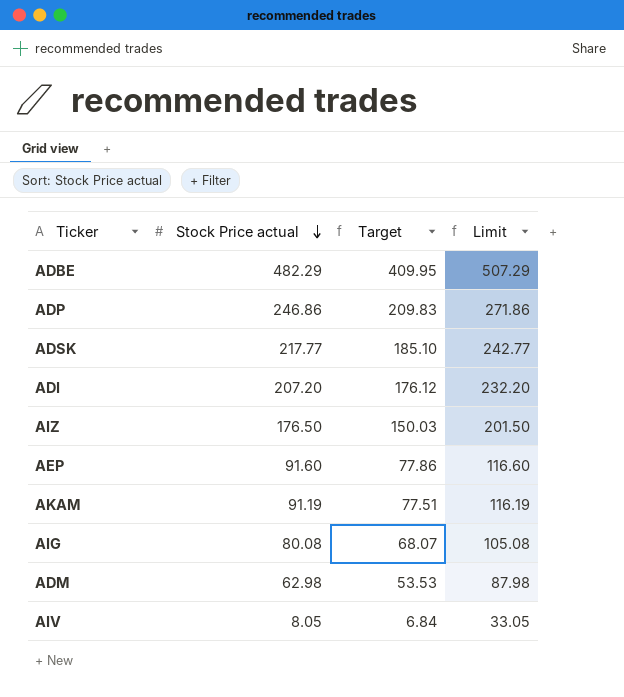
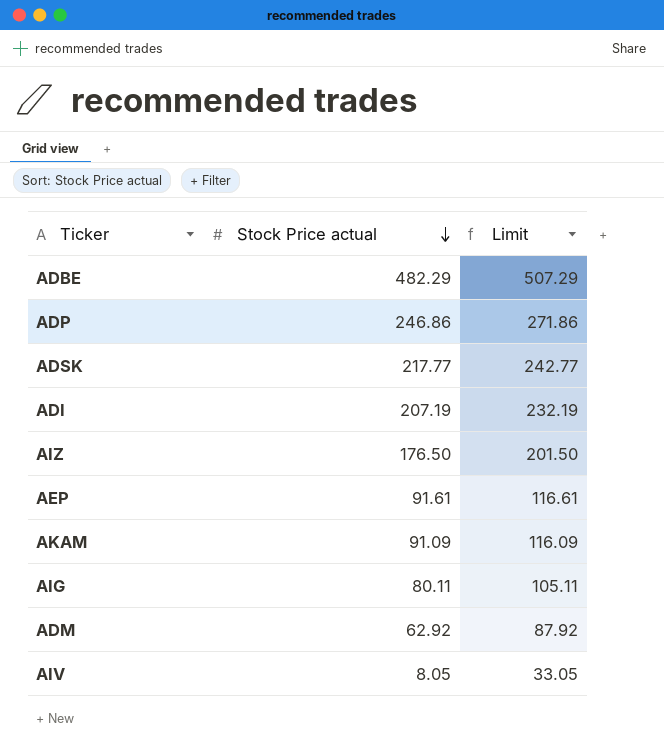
column Target | formula: [Stock Price actual] * 0.85 -> none
ADI | Stock Price actual: 207.20 -> 207.19
ADI | Limit: 232.20 -> 232.19
AEP | Stock Price actual: 91.60 -> 91.61
AEP | Limit: 116.60 -> 116.61
AKAM | Stock Price actual: 91.19 -> 91.09
AKAM | Limit: 116.19 -> 116.09
AIG | Stock Price actual: 80.08 -> 80.11
AIG | Limit: 105.08 -> 105.11
ADM | Stock Price actual: 62.98 -> 62.92
ADM | Limit: 87.98 -> 87.92

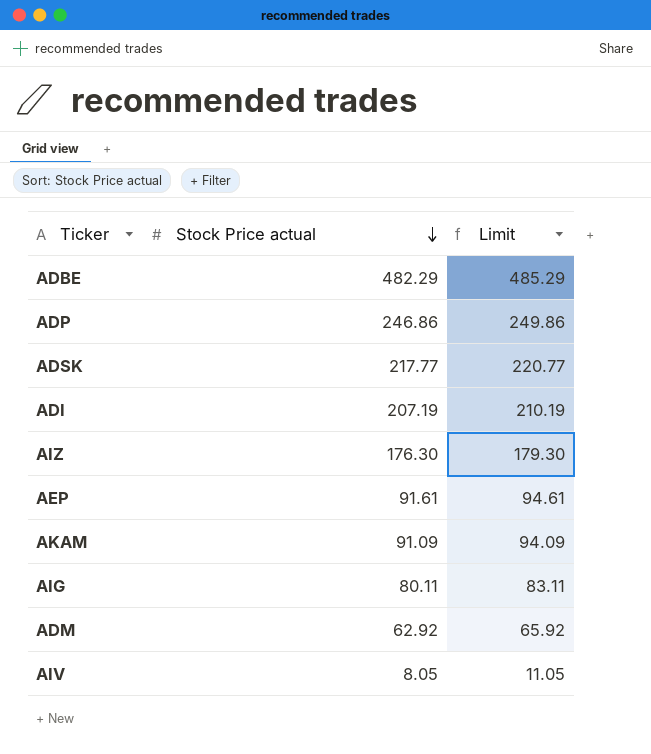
column Limit | formula: [Stock Price actual] + 25 -> [Stock Price actual] + 3
AIZ | Stock Price actual: 176.50 -> 176.30

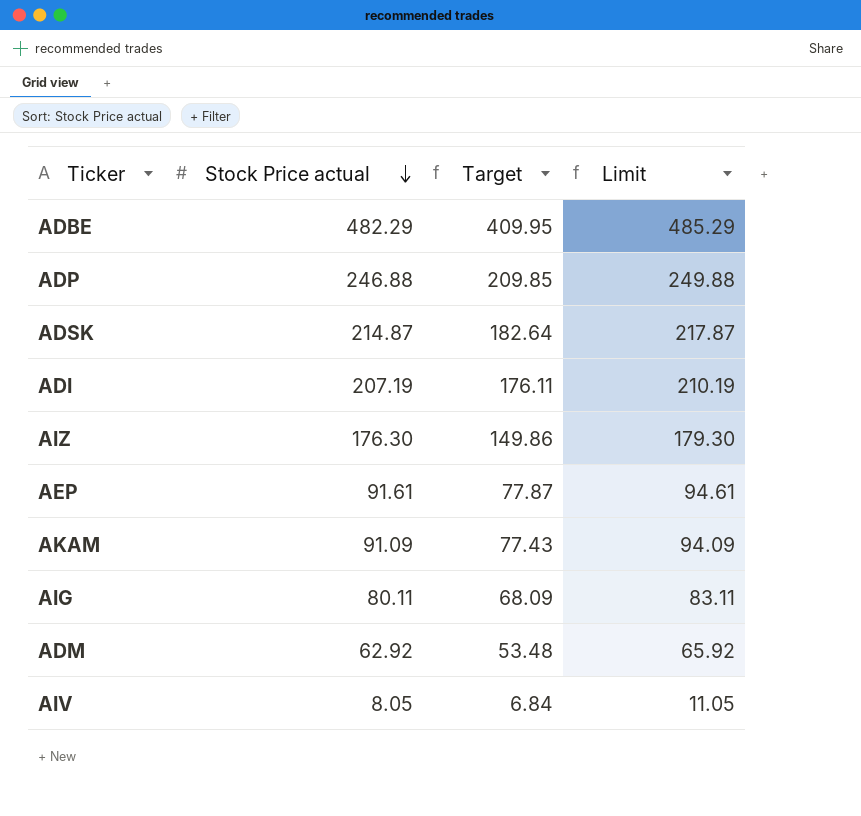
column Target | formula: none -> [Stock Price actual] * 0.85
ADP | Stock Price actual: 246.86 -> 246.88
ADP | Limit: 249.86 -> 249.88
ADSK | Stock Price actual: 217.77 -> 214.87
ADSK | Limit: 220.77 -> 217.87

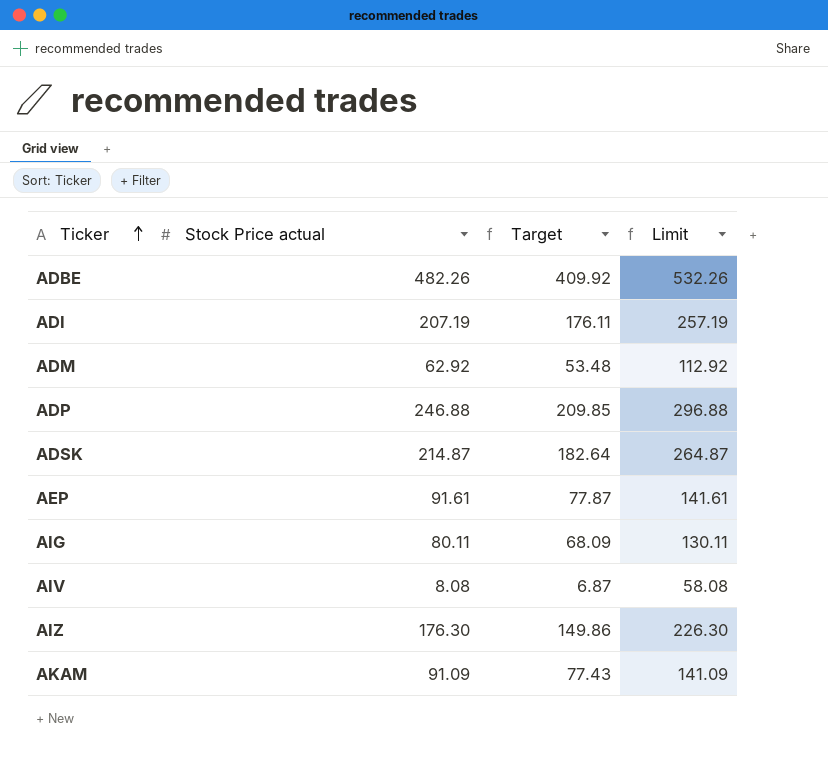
row order: Stock Price actual descending -> Ticker ascending
column Limit | formula: [Stock Price actual] + 3 -> [Stock Price actual] + 50
ADBE | Stock Price actual: 482.29 -> 482.26
ADBE | Target: 409.95 -> 409.92
AIV | Stock Price actual: 8.05 -> 8.08
AIV | Target: 6.84 -> 6.87

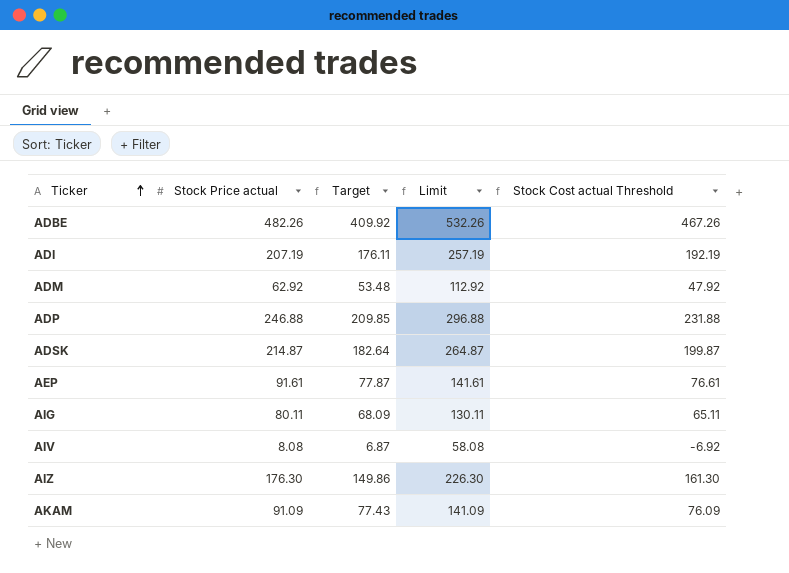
column Stock Cost actual Threshold | formula: none -> [Stock Price actual] - 15

